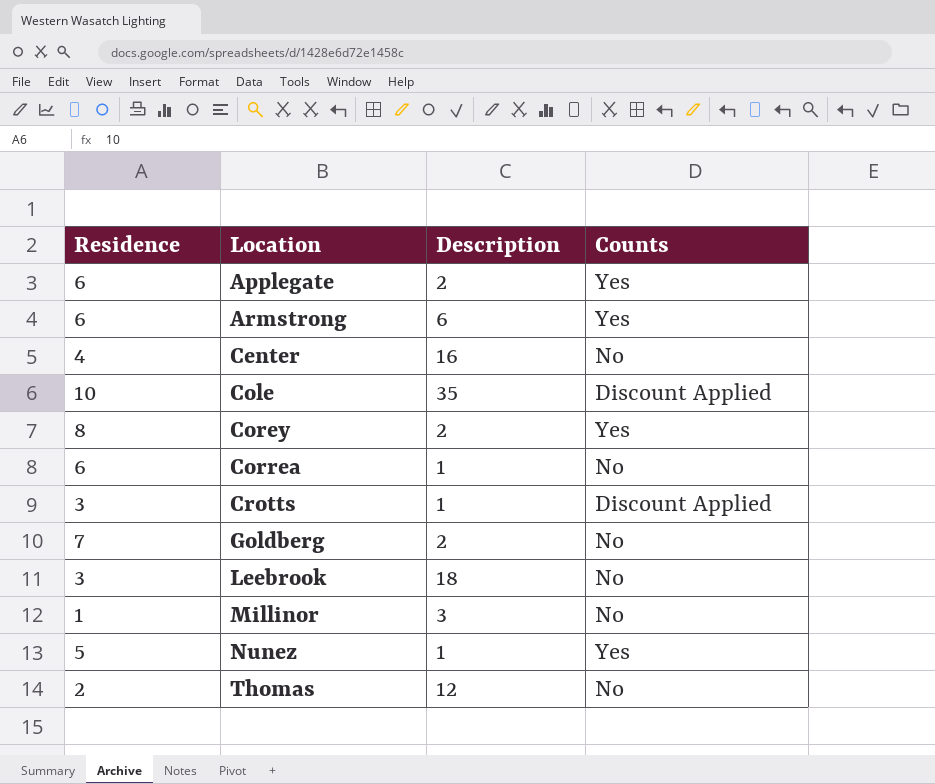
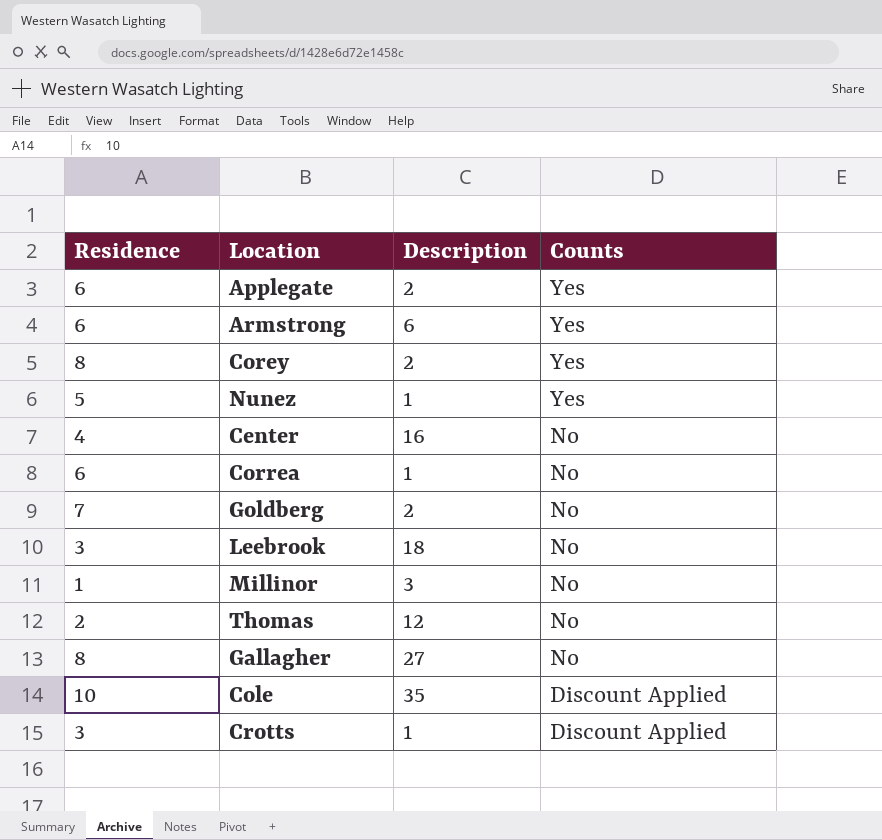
row order: Location ascending -> Counts descending
row Gallagher: none -> 8 | 27 | No

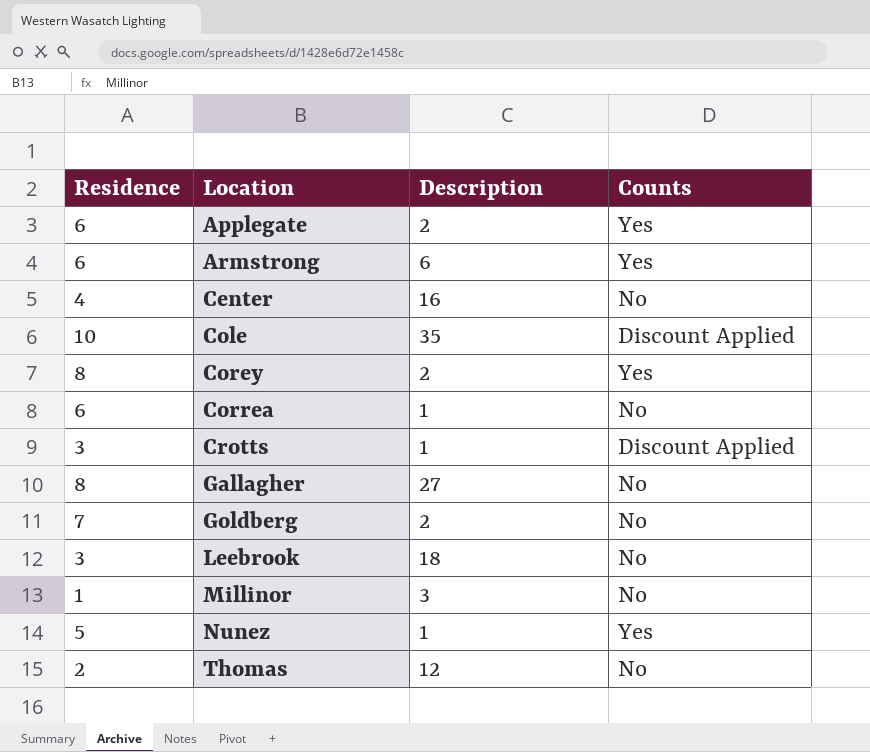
row order: Counts descending -> Location ascending

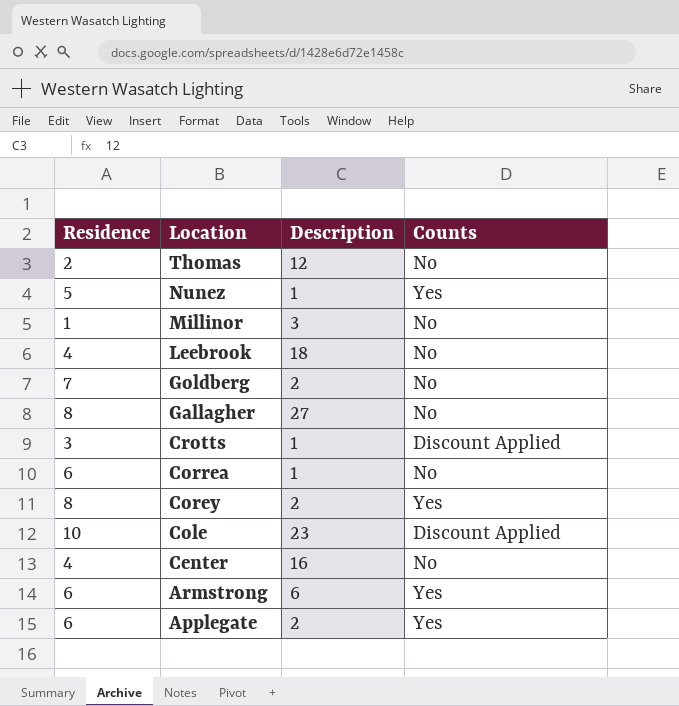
row order: Location ascending -> Location descending
Leebrook | Residence: 3 -> 4
Cole | Description: 35 -> 23

